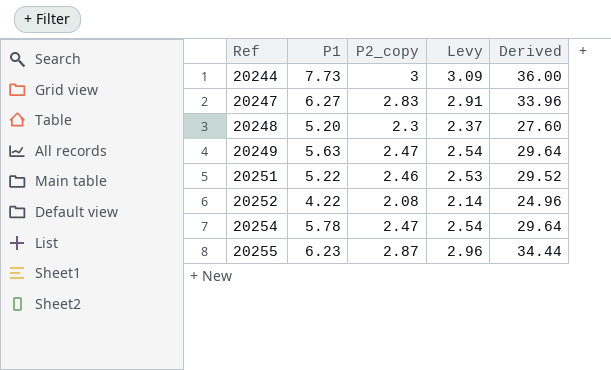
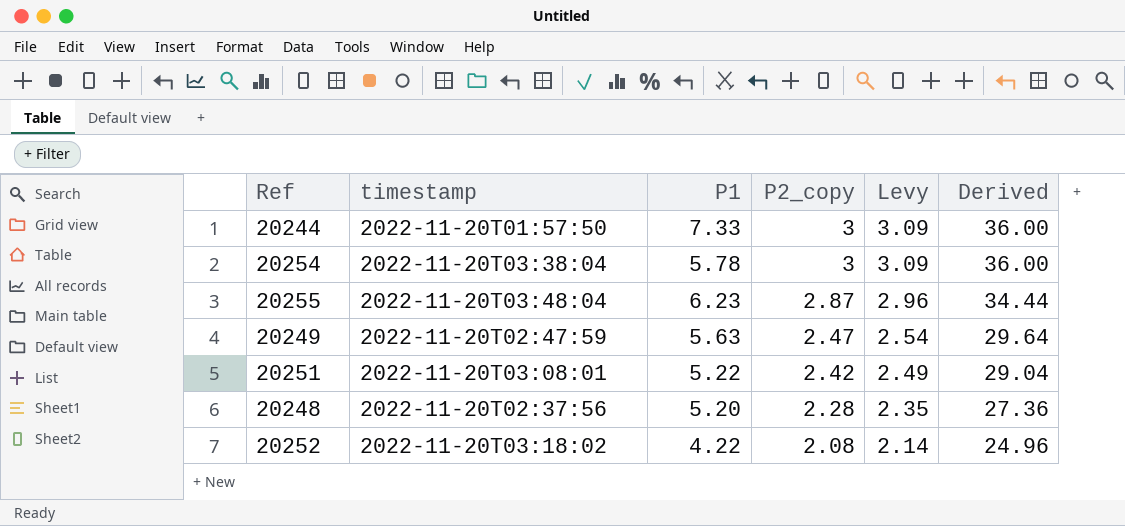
row order: Ref ascending -> P2_copy descending
column timestamp | position: none -> 2
row 20247: 6.27 | 2.83 | 2.91 | 33.96 -> none
20244 | P1: 7.73 -> 7.33
20254 | P2_copy: 2.47 -> 3
20254 | Levy: 2.54 -> 3.09
20254 | Derived: 29.64 -> 36.00
20251 | P2_copy: 2.46 -> 2.42
20251 | Levy: 2.53 -> 2.49
20251 | Derived: 29.52 -> 29.04
20248 | P2_copy: 2.3 -> 2.28
20248 | Levy: 2.37 -> 2.35
20248 | Derived: 27.60 -> 27.36

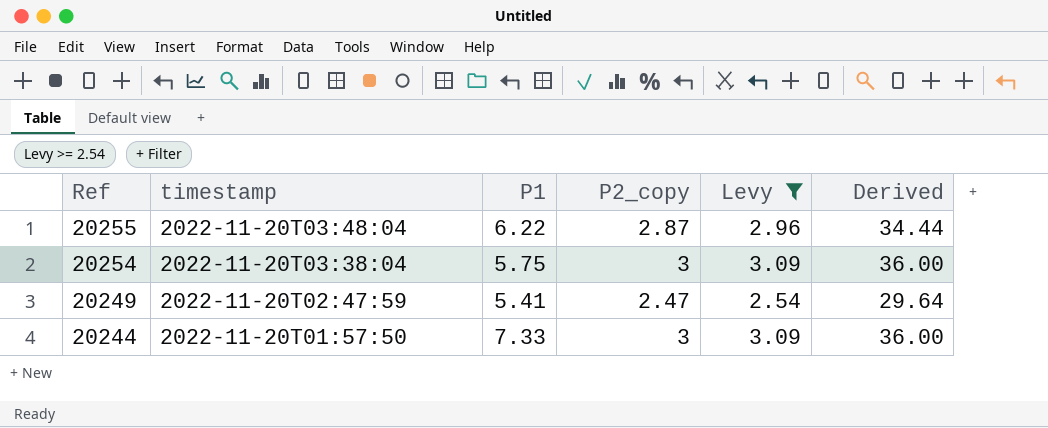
filter: none -> Levy >= 2.54
row order: P2_copy descending -> Ref descending
20255 | P1: 6.23 -> 6.22
20254 | P1: 5.78 -> 5.75
20249 | P1: 5.63 -> 5.41

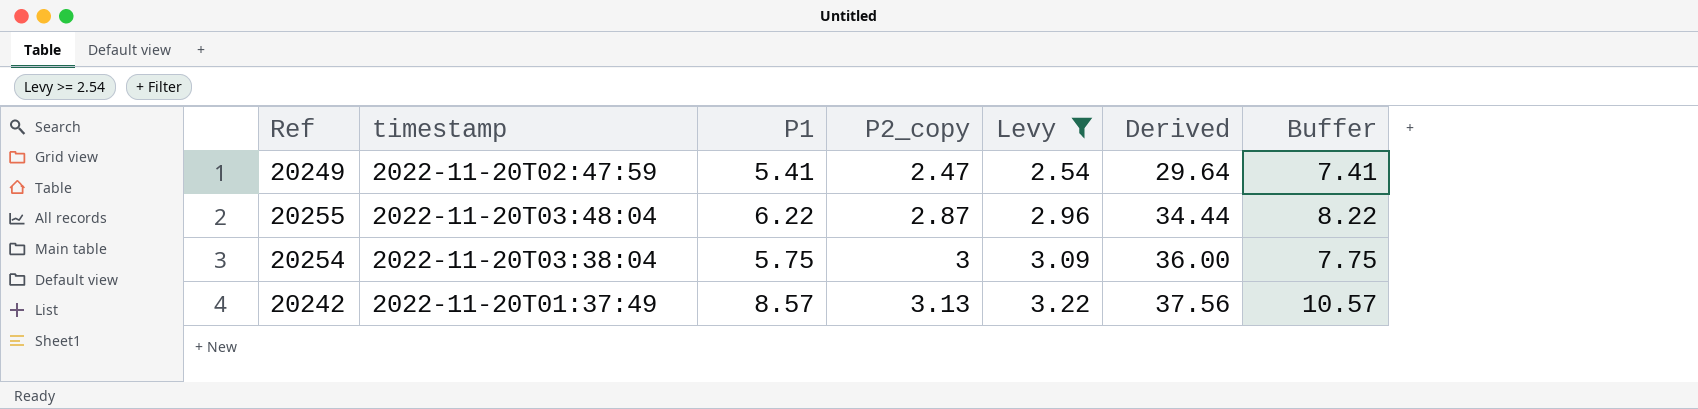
row order: Ref descending -> P2_copy ascending
column Buffer | formula: none -> [P1] + 2
row 20244: 2022-11-20T01:57:50 | 7.33 | 3 | 3.09 | 36.00 -> none
row 20242: none -> 2022-11-20T01:37:49 | 8.57 | 3.13 | 3.22 | 37.56 | 10.57

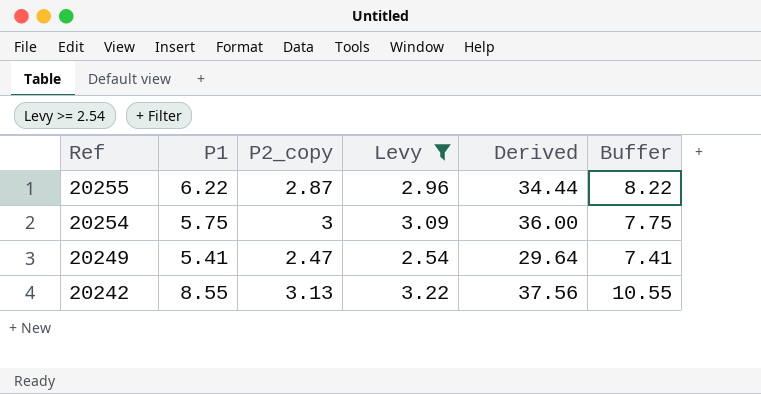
row order: P2_copy ascending -> Ref descending
column timestamp | position: 2 -> none
20242 | P1: 8.57 -> 8.55
20242 | Buffer: 10.57 -> 10.55

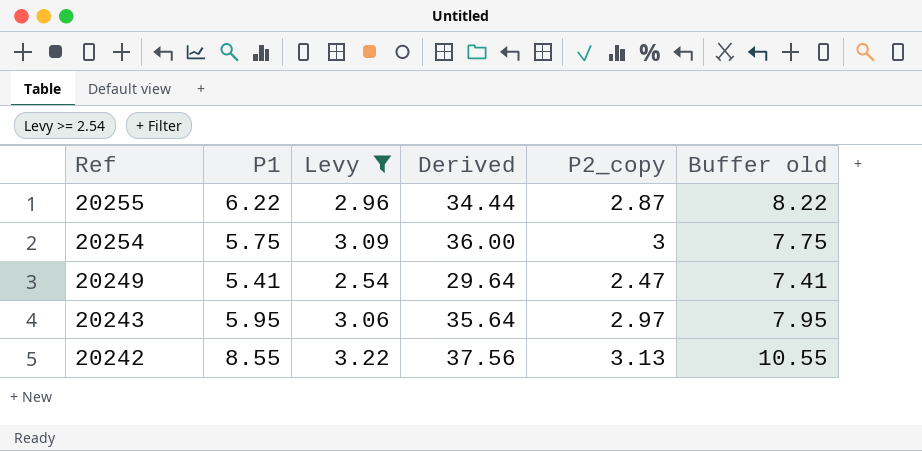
column P2_copy | position: 3 -> 5
column name: Buffer -> Buffer old
row 20243: none -> 5.95 | 3.06 | 35.64 | 2.97 | 7.95

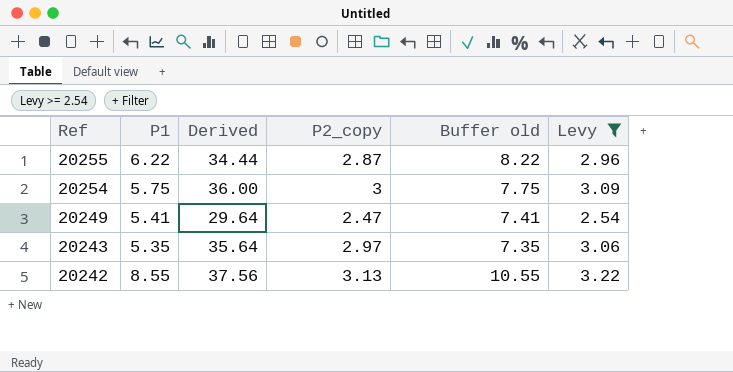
column Levy | position: 3 -> 6
20243 | P1: 5.95 -> 5.35
20243 | Buffer old: 7.95 -> 7.35

